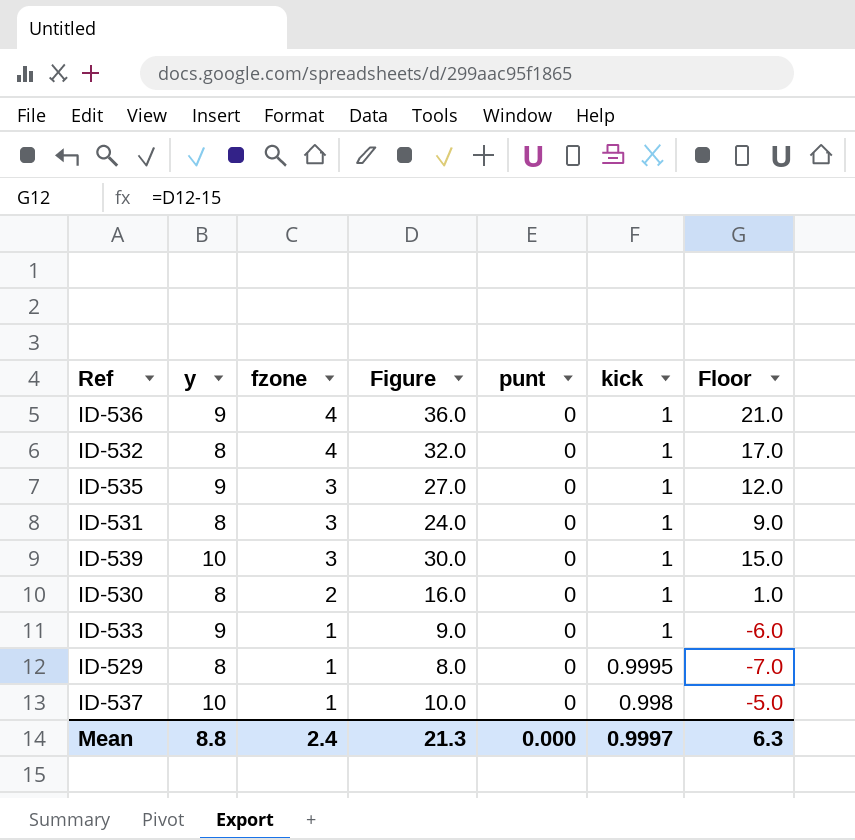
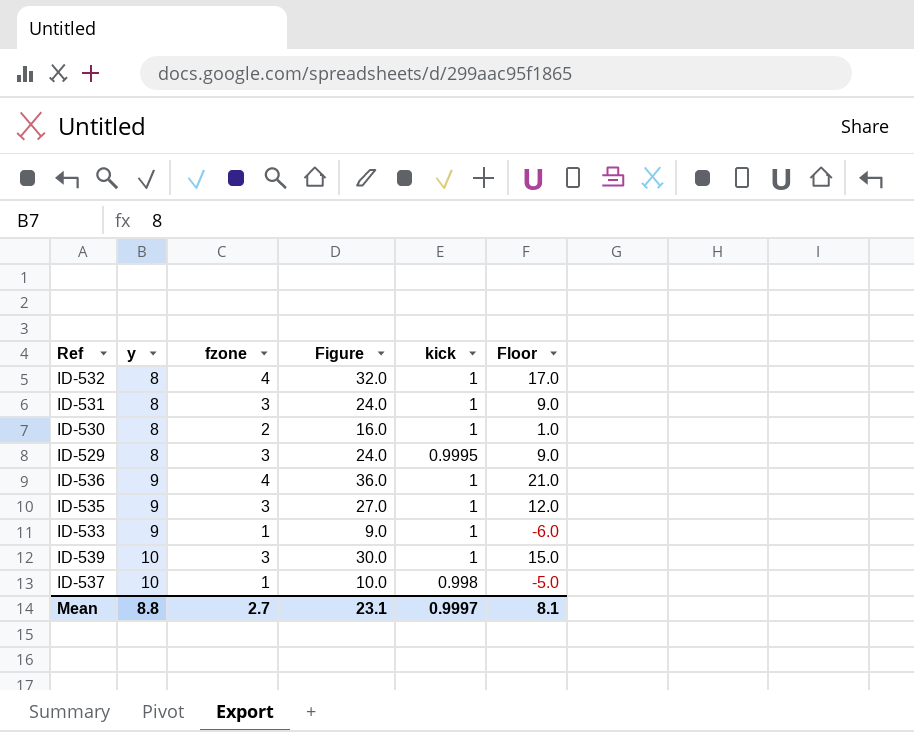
row order: fzone descending -> y ascending
column punt | position: 5 -> none
ID-529 | fzone: 1 -> 3
ID-529 | Figure: 8.0 -> 24.0
ID-529 | Floor: -7.0 -> 9.0
Mean | fzone: 2.4 -> 2.7
Mean | Figure: 21.3 -> 23.1
Mean | Floor: 6.3 -> 8.1

